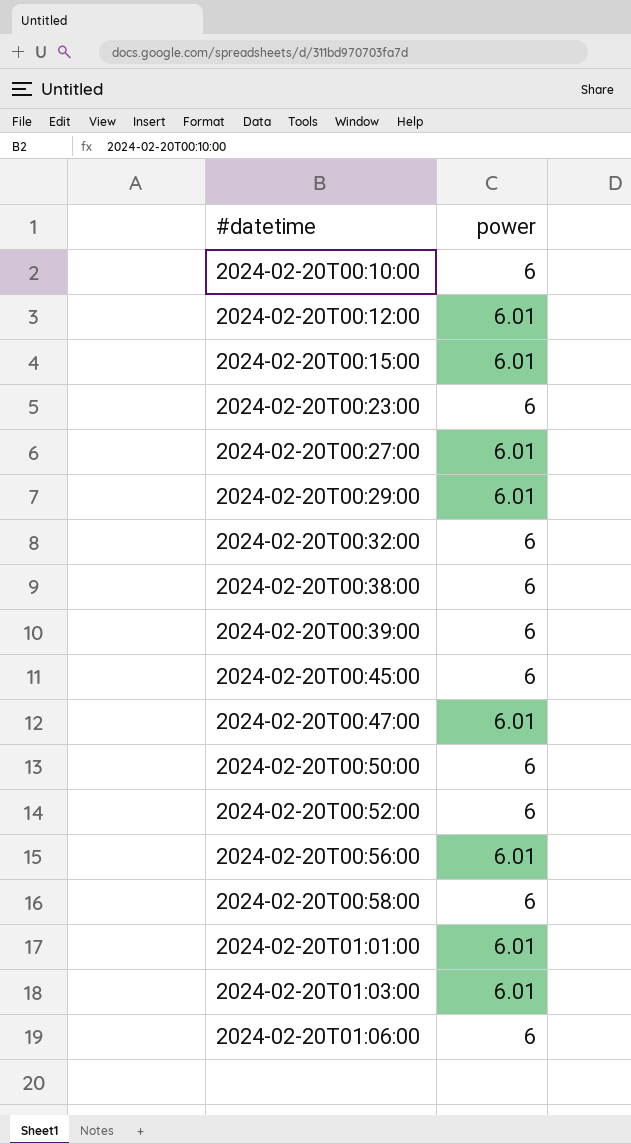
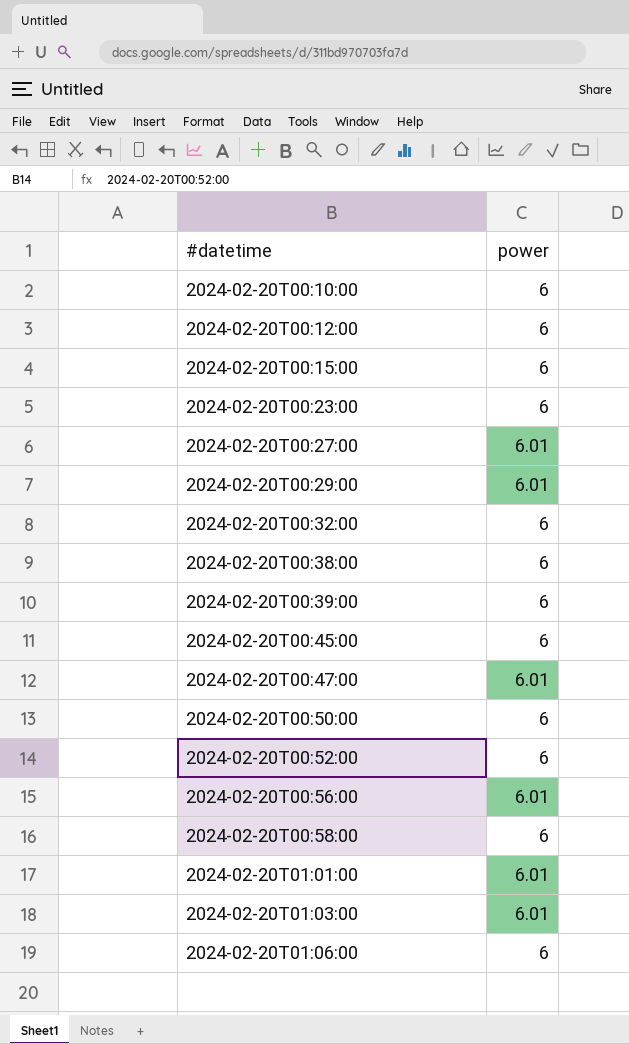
2024-02-20T00:12:00 | power: 6.01 -> 6
2024-02-20T00:15:00 | power: 6.01 -> 6

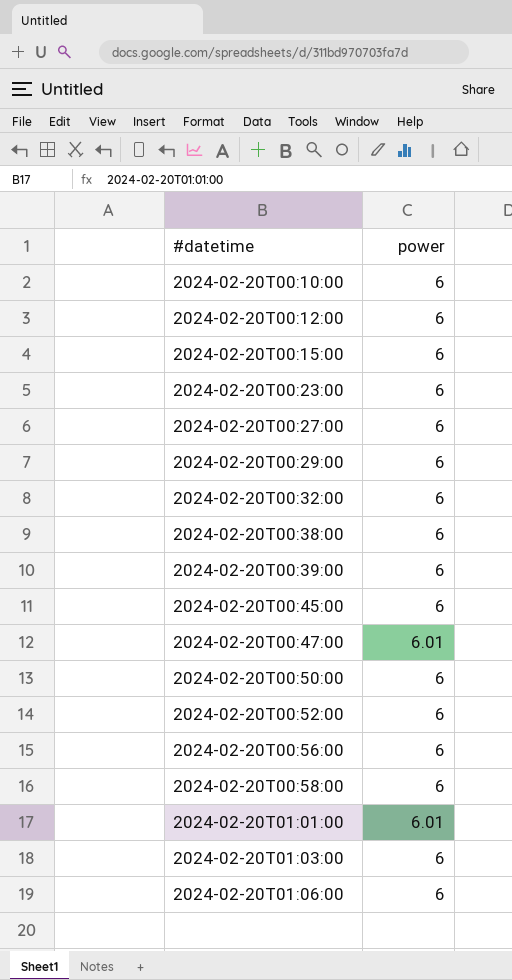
2024-02-20T00:27:00 | power: 6.01 -> 6
2024-02-20T00:29:00 | power: 6.01 -> 6
2024-02-20T00:56:00 | power: 6.01 -> 6
2024-02-20T01:03:00 | power: 6.01 -> 6

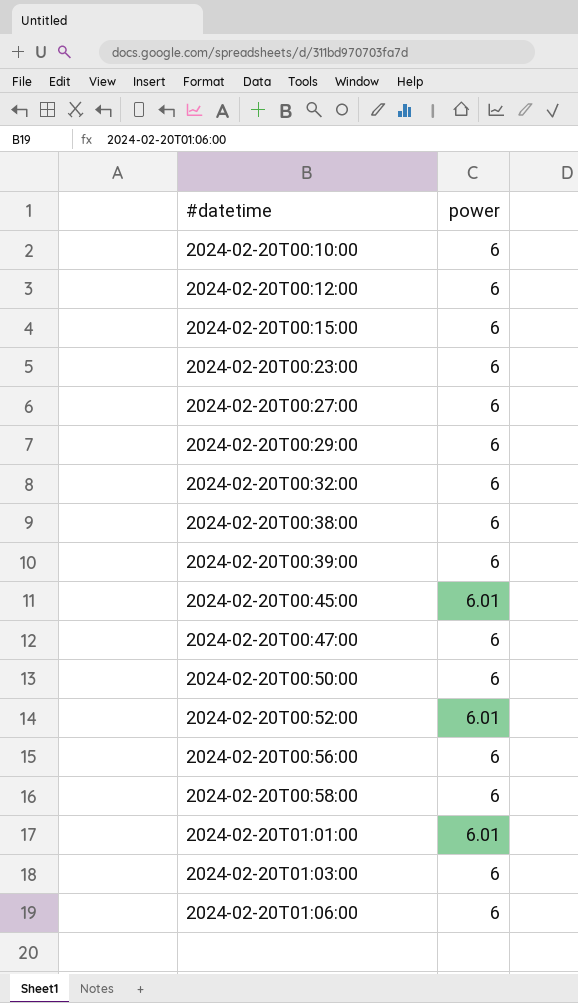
2024-02-20T00:45:00 | power: 6 -> 6.01
2024-02-20T00:47:00 | power: 6.01 -> 6
2024-02-20T00:52:00 | power: 6 -> 6.01

